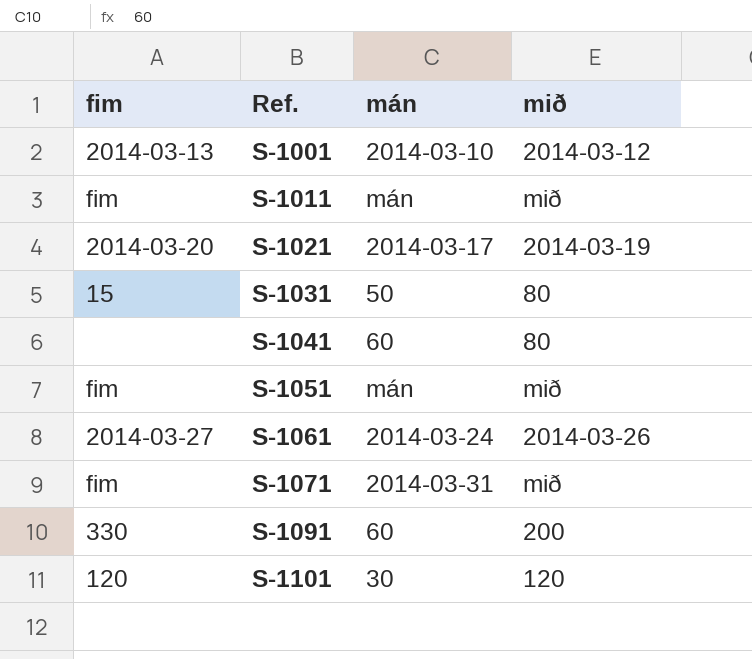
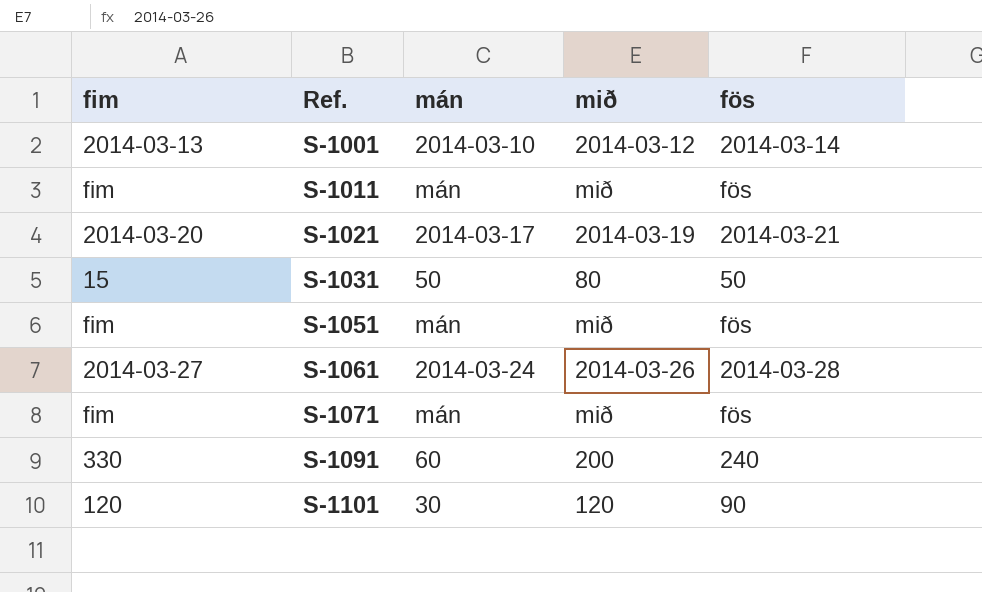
column fös | position: none -> 5
row S-1041: none | 60 | 80 -> none
S-1071 | mán: 2014-03-31 -> mán

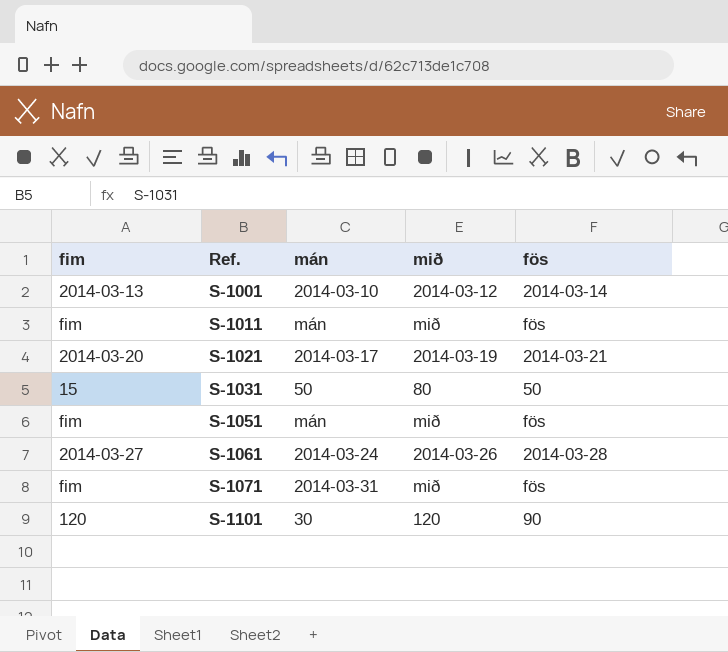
row S-1091: 330 | 60 | 200 | 240 -> none
S-1071 | mán: mán -> 2014-03-31

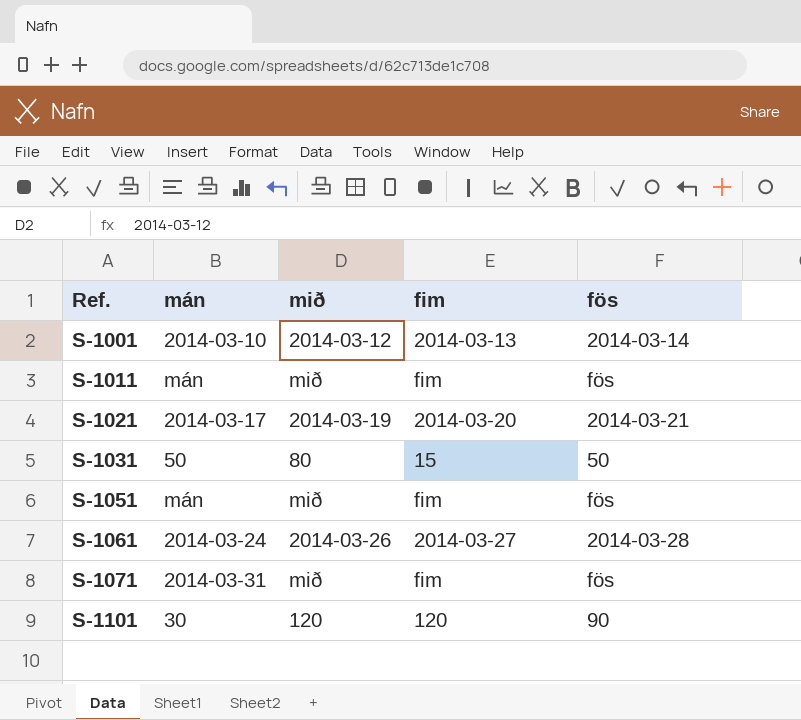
column fim | position: 1 -> 4

